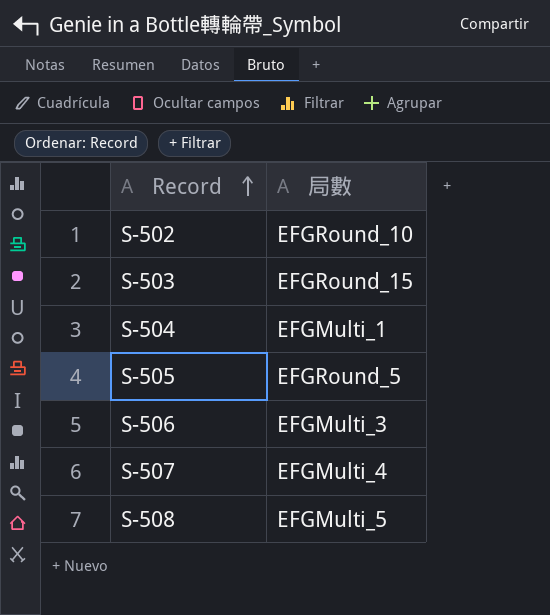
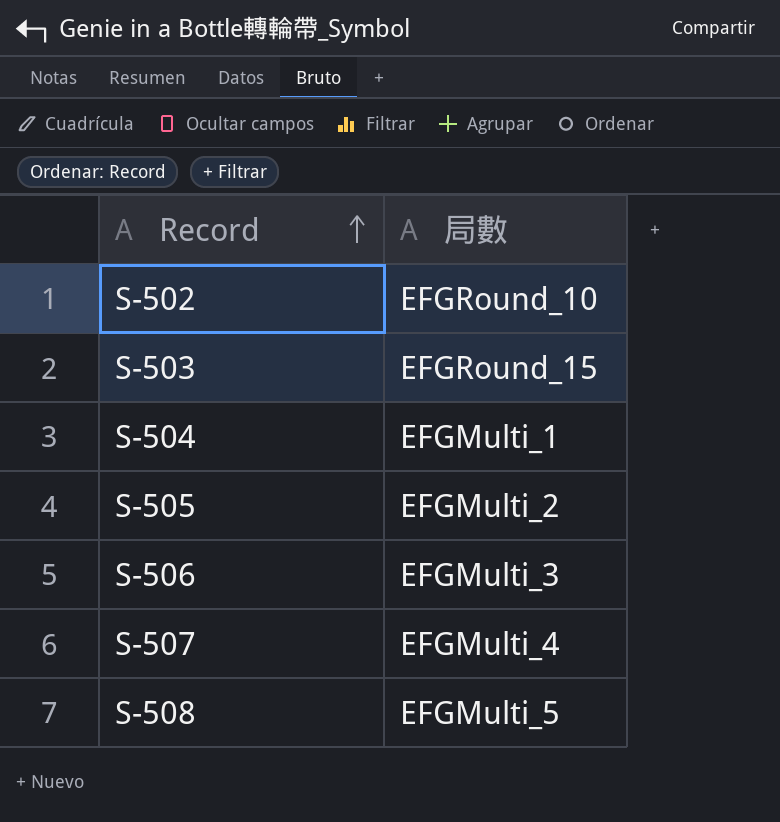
S-505 | 局數: EFGRound_5 -> EFGMulti_2

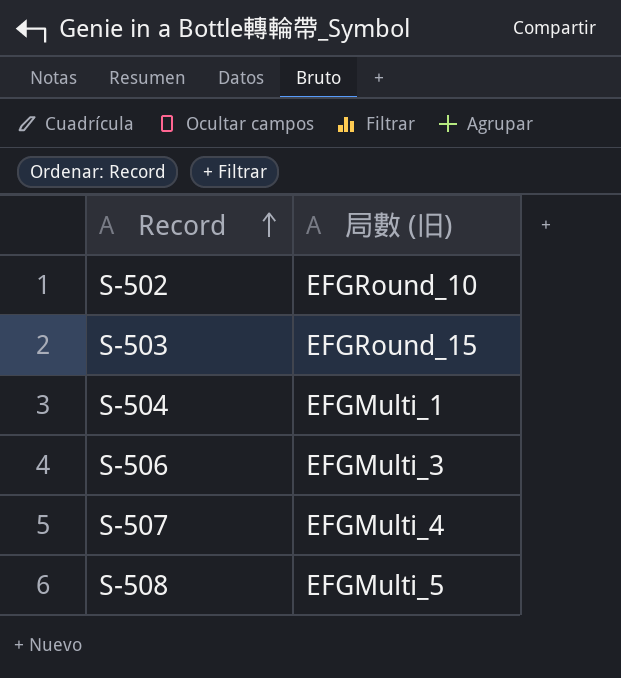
column name: 局數 -> 局數 (旧)
row S-505: EFGMulti_2 -> none

